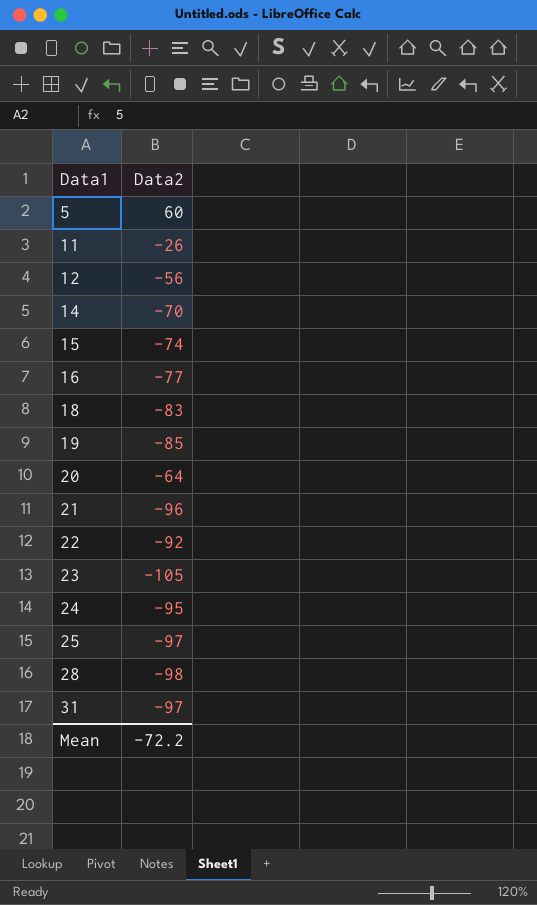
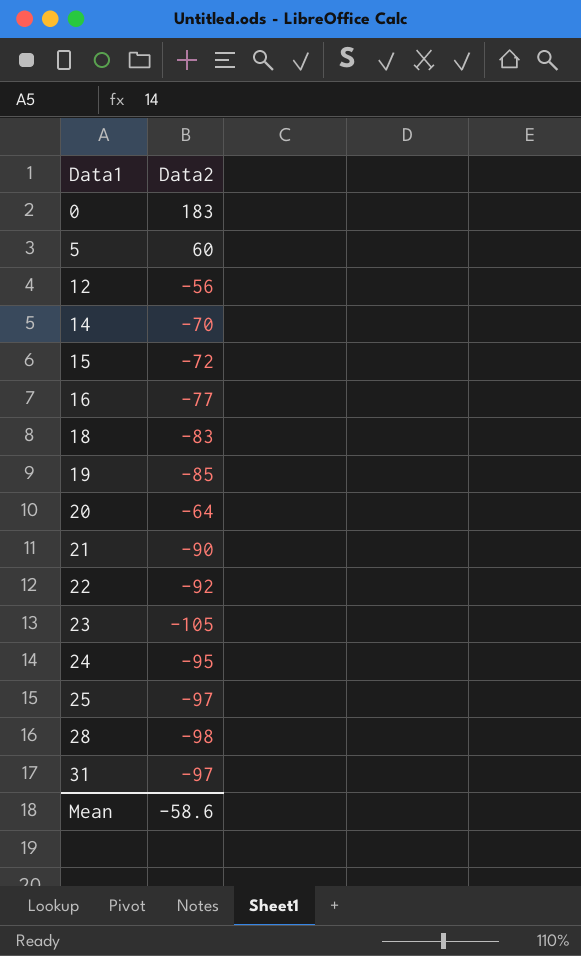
row 11: -26 -> none
row 0: none -> 183
15 | Data2: -74 -> -72
21 | Data2: -96 -> -90
Mean | Data2: -72.2 -> -58.6

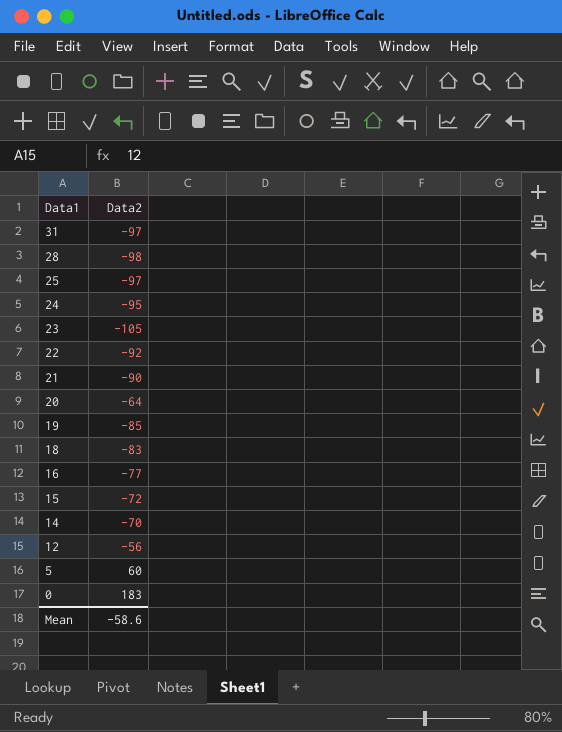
row order: Data1 ascending -> Data1 descending

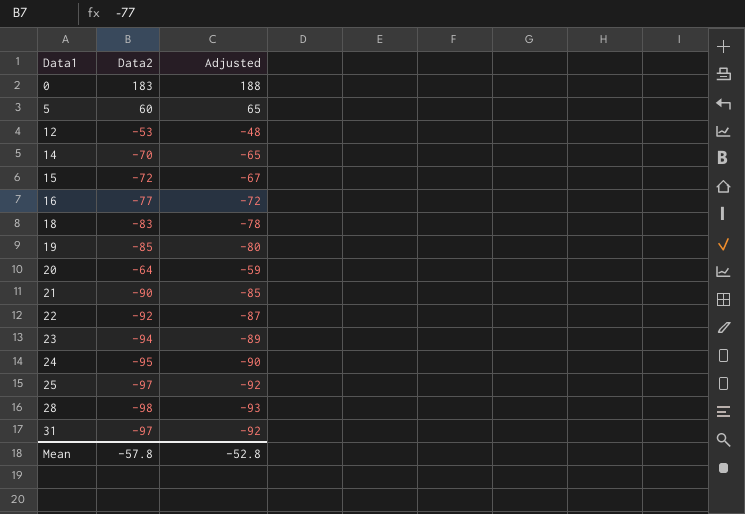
row order: Data1 descending -> Data1 ascending
column Adjusted | formula: none -> [Data2] + 5
12 | Data2: -56 -> -53
23 | Data2: -105 -> -94
Mean | Data2: -58.6 -> -57.8

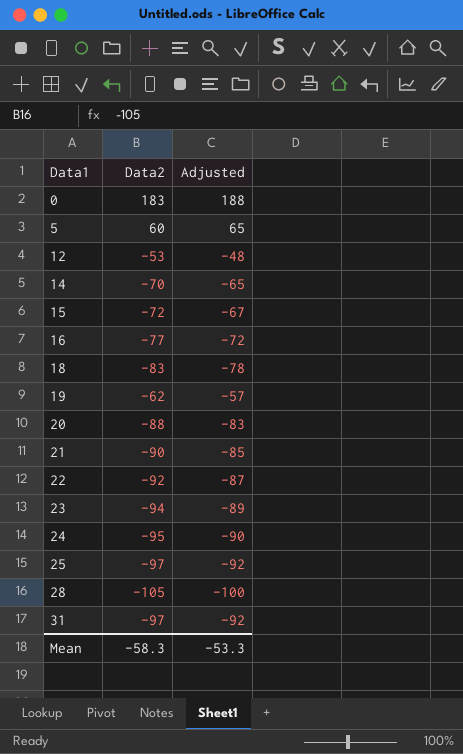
19 | Data2: -85 -> -62
19 | Adjusted: -80 -> -57
20 | Data2: -64 -> -88
20 | Adjusted: -59 -> -83
28 | Data2: -98 -> -105
28 | Adjusted: -93 -> -100
Mean | Data2: -57.8 -> -58.3
Mean | Adjusted: -52.8 -> -53.3

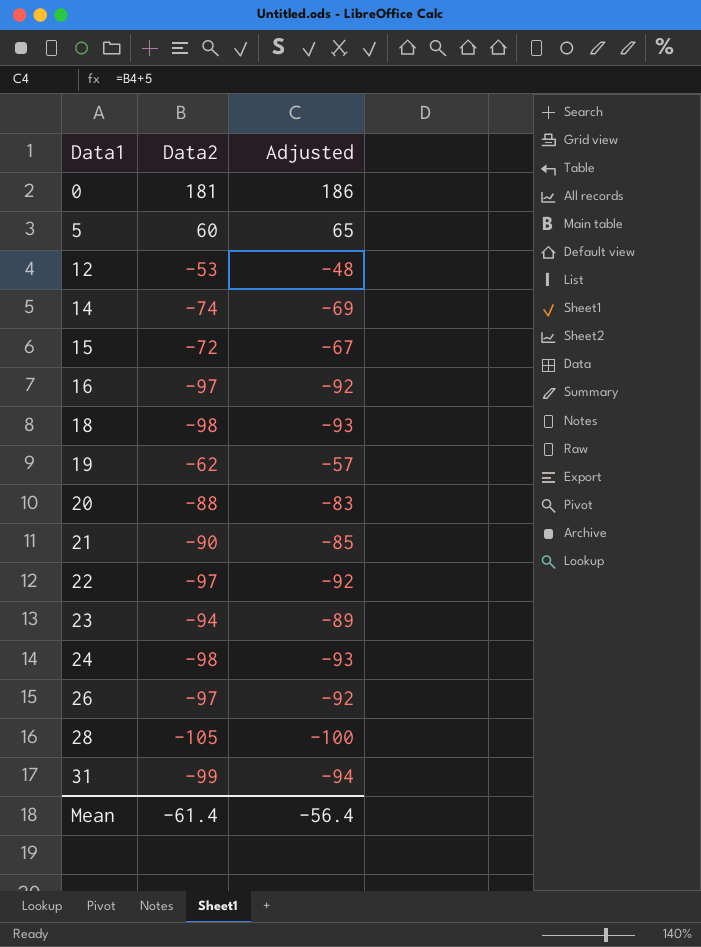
row 25: -97 | -92 -> none
0 | Data2: 183 -> 181
0 | Adjusted: 188 -> 186
14 | Data2: -70 -> -74
14 | Adjusted: -65 -> -69
16 | Data2: -77 -> -97
16 | Adjusted: -72 -> -92
18 | Data2: -83 -> -98
18 | Adjusted: -78 -> -93
22 | Data2: -92 -> -97
22 | Adjusted: -87 -> -92
24 | Data2: -95 -> -98
24 | Adjusted: -90 -> -93
row 26: none -> -97 | -92
31 | Data2: -97 -> -99
31 | Adjusted: -92 -> -94
Mean | Data2: -58.3 -> -61.4
Mean | Adjusted: -53.3 -> -56.4

